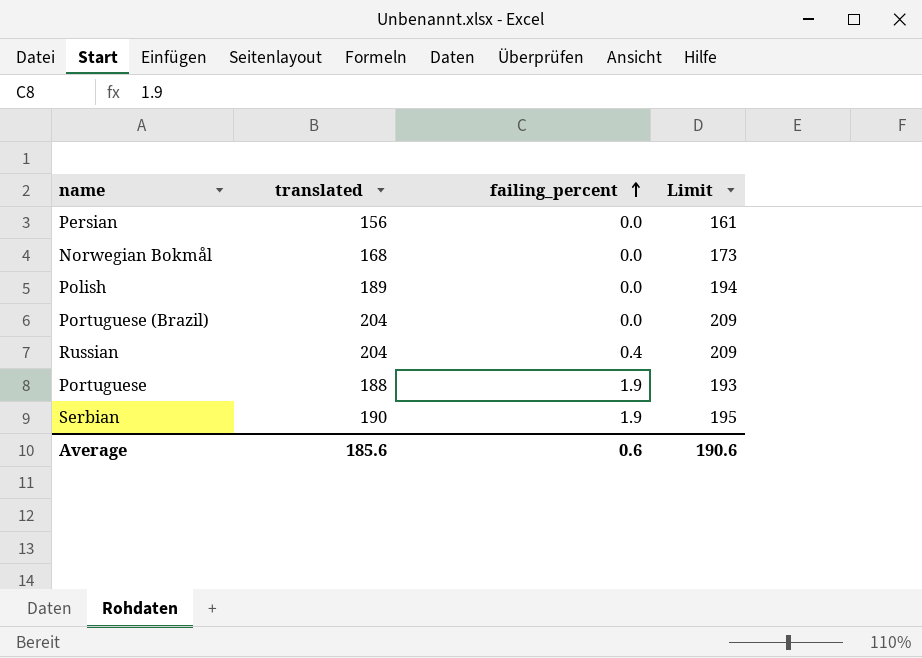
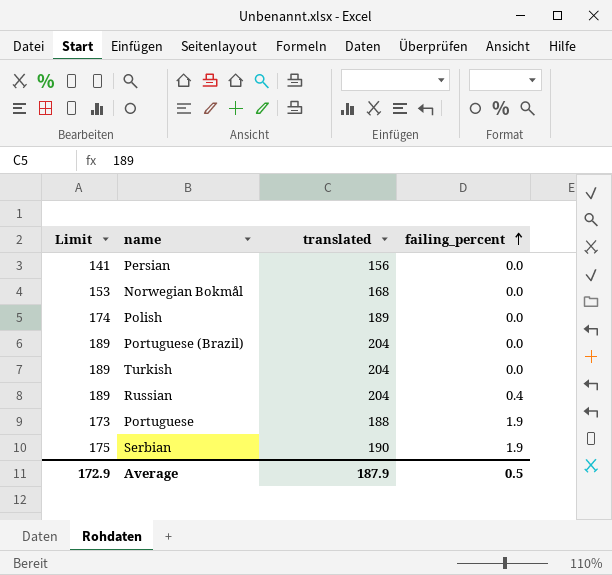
column Limit | formula: [translated] + 5 -> [translated] - 15
column Limit | position: 4 -> 1
row Turkish: none -> 189 | 204 | 0.0
Average | Limit: 190.6 -> 172.9
Average | translated: 185.6 -> 187.9
Average | failing_percent: 0.6 -> 0.5

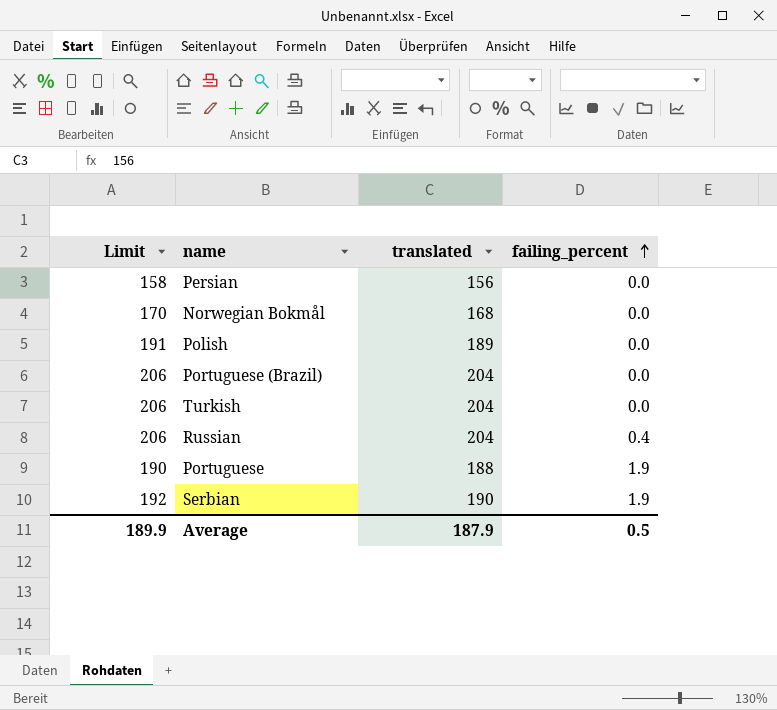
column Limit | formula: [translated] - 15 -> [translated] + 2
Average | Limit: 172.9 -> 189.9

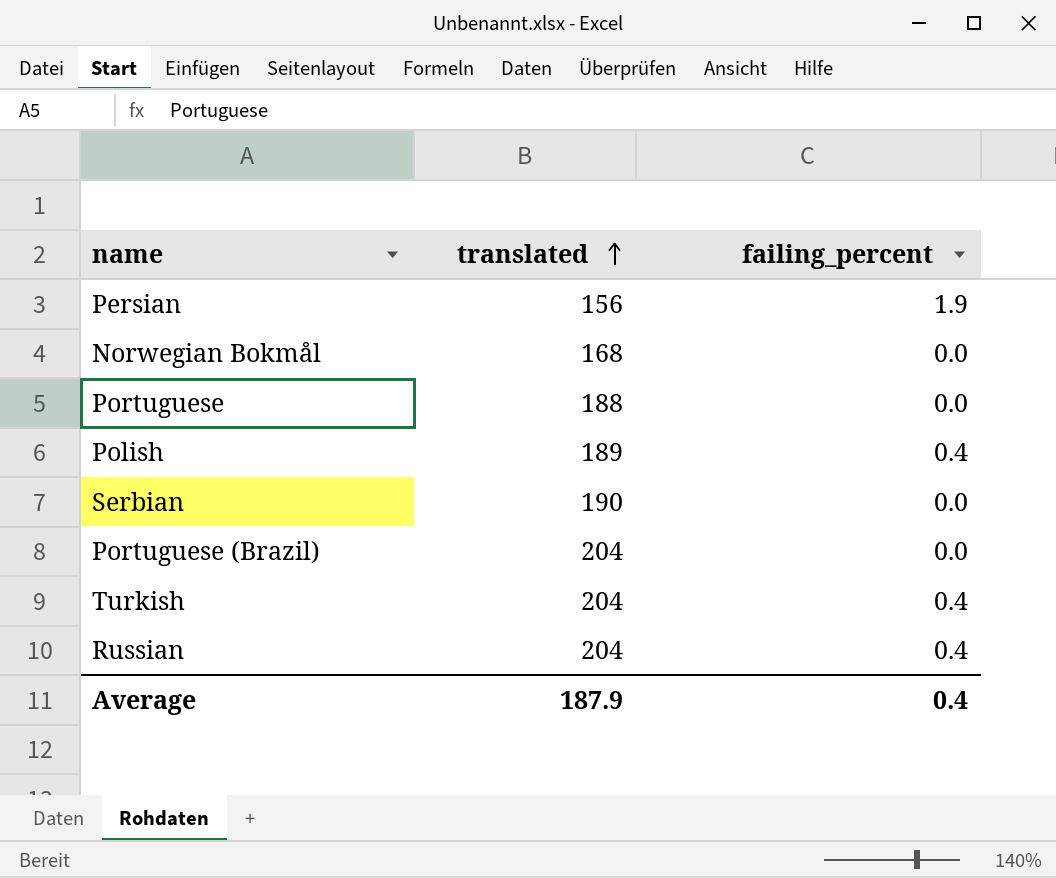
row order: failing_percent ascending -> translated ascending
column Limit | formula: [translated] + 2 -> none
Persian | failing_percent: 0.0 -> 1.9
Portuguese | failing_percent: 1.9 -> 0.0
Polish | failing_percent: 0.0 -> 0.4
Serbian | failing_percent: 1.9 -> 0.0
Turkish | failing_percent: 0.0 -> 0.4
Average | failing_percent: 0.5 -> 0.4

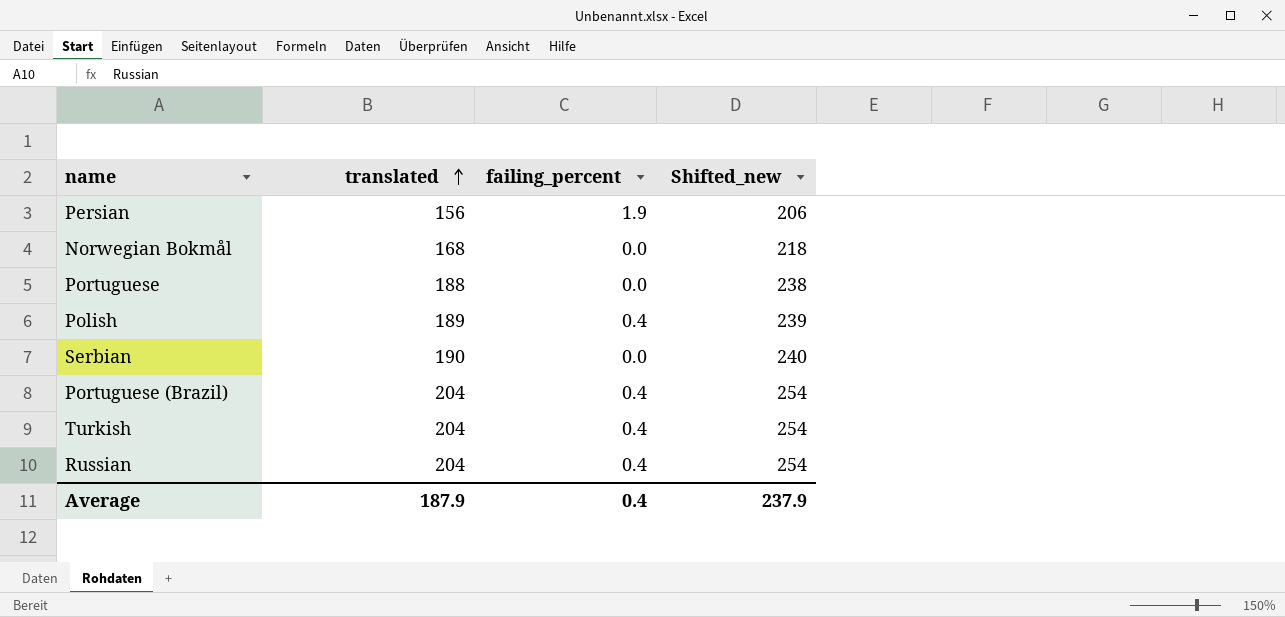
column Shifted_new | formula: none -> [translated] + 50
Portuguese (Brazil) | failing_percent: 0.0 -> 0.4

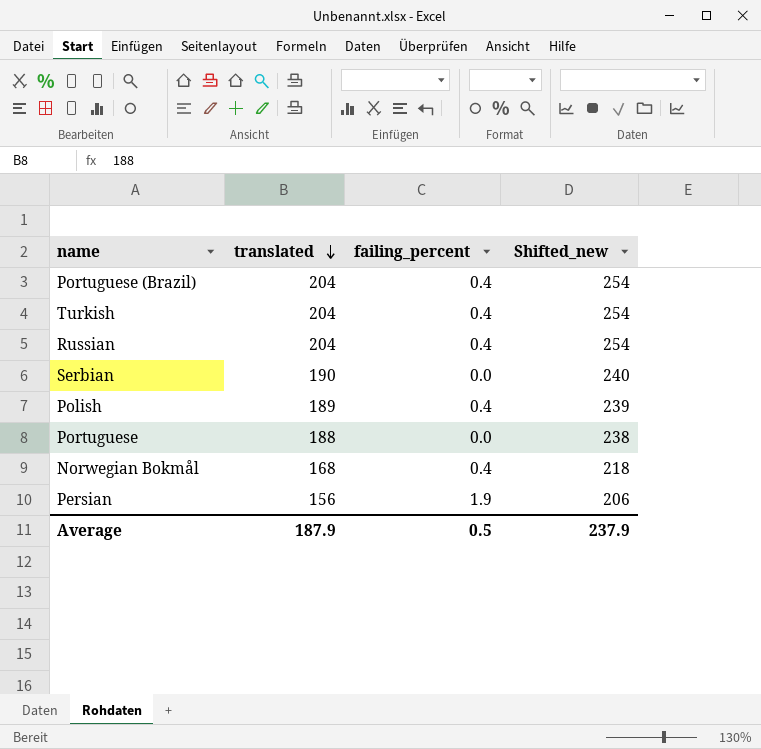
row order: translated ascending -> translated descending
Norwegian Bokmål | failing_percent: 0.0 -> 0.4
Average | failing_percent: 0.4 -> 0.5

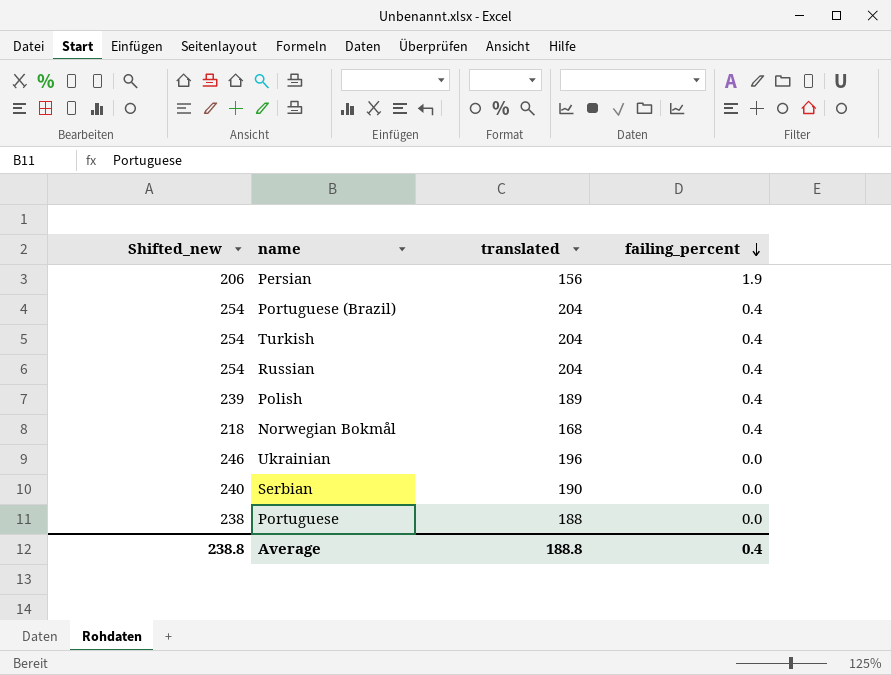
row order: translated descending -> failing_percent descending
column Shifted_new | position: 4 -> 1
row Ukrainian: none -> 246 | 196 | 0.0
Average | Shifted_new: 237.9 -> 238.8
Average | translated: 187.9 -> 188.8
Average | failing_percent: 0.5 -> 0.4

